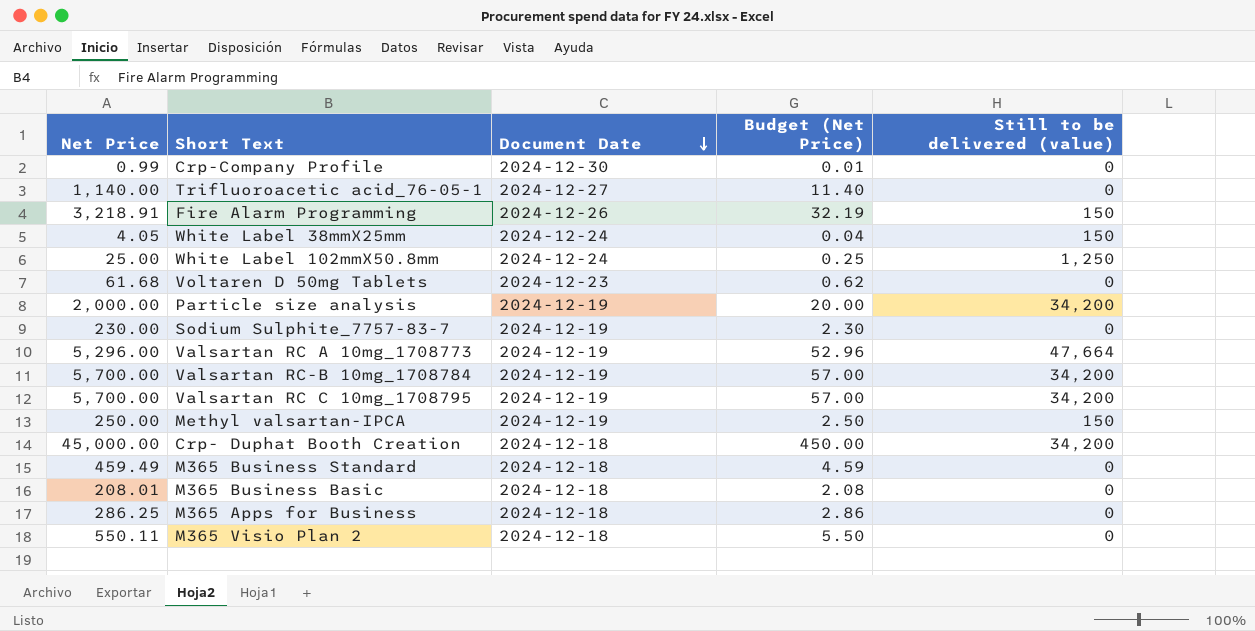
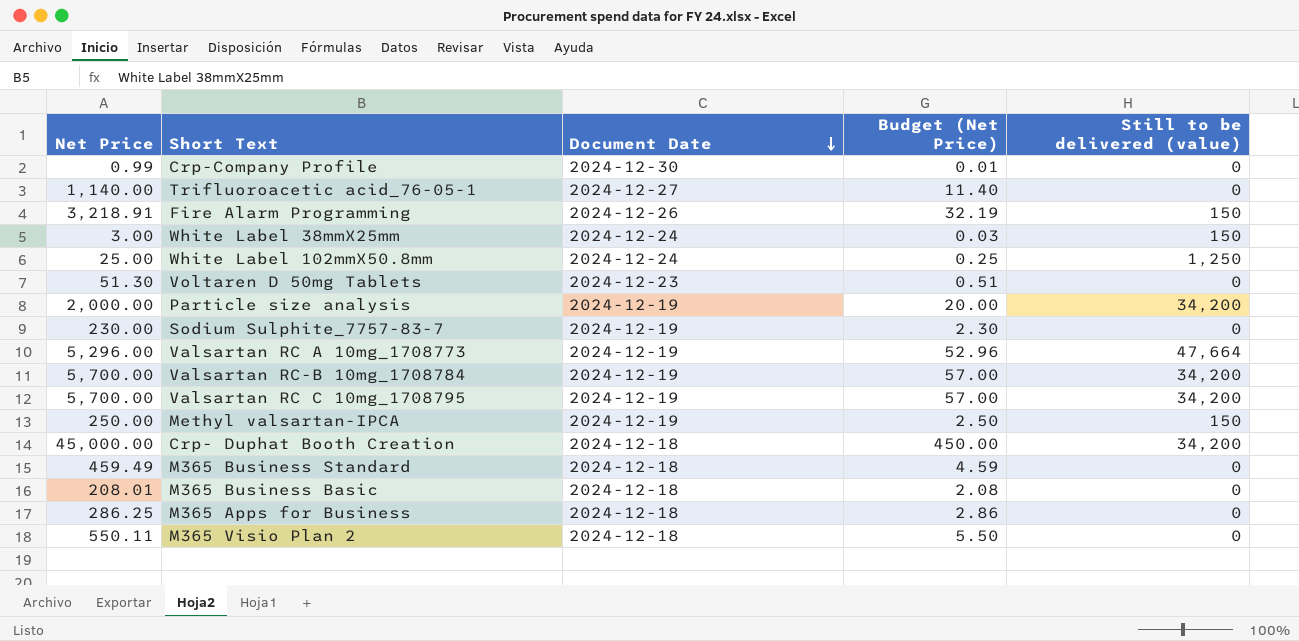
White Label 38mmX25mm | Net Price: 4.05 -> 3.00
White Label 38mmX25mm | Budget (Net Price): 0.04 -> 0.03
Voltaren D 50mg Tablets | Net Price: 61.68 -> 51.30
Voltaren D 50mg Tablets | Budget (Net Price): 0.62 -> 0.51

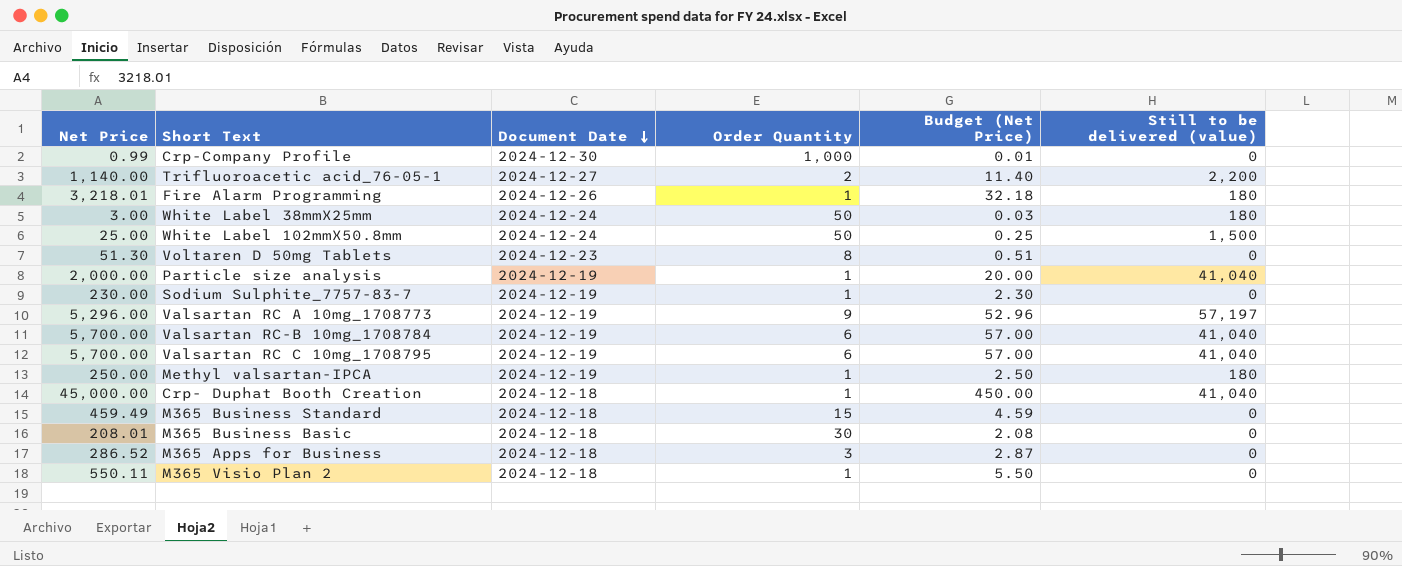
column Order Quantity | position: none -> 4
Trifluoroacetic acid_76-05-1 | Still to be delivered (value): 0 -> 2,200
Fire Alarm Programming | Net Price: 3,218.91 -> 3,218.01
Fire Alarm Programming | Budget (Net Price): 32.19 -> 32.18
Fire Alarm Programming | Still to be delivered (value): 150 -> 180
White Label 38mmX25mm | Still to be delivered (value): 150 -> 180
White Label 102mmX50.8mm | Still to be delivered (value): 1,250 -> 1,500
Particle size analysis | Still to be delivered (value): 34,200 -> 41,040
Valsartan RC A 10mg_1708773 | Still to be delivered (value): 47,664 -> 57,197
Valsartan RC-B 10mg_1708784 | Still to be delivered (value): 34,200 -> 41,040
Valsartan RC C 10mg_1708795 | Still to be delivered (value): 34,200 -> 41,040
Methyl valsartan-IPCA | Still to be delivered (value): 150 -> 180
Crp- Duphat Booth Creation | Still to be delivered (value): 34,200 -> 41,040
M365 Apps for Business | Net Price: 286.25 -> 286.52
M365 Apps for Business | Budget (Net Price): 2.86 -> 2.87

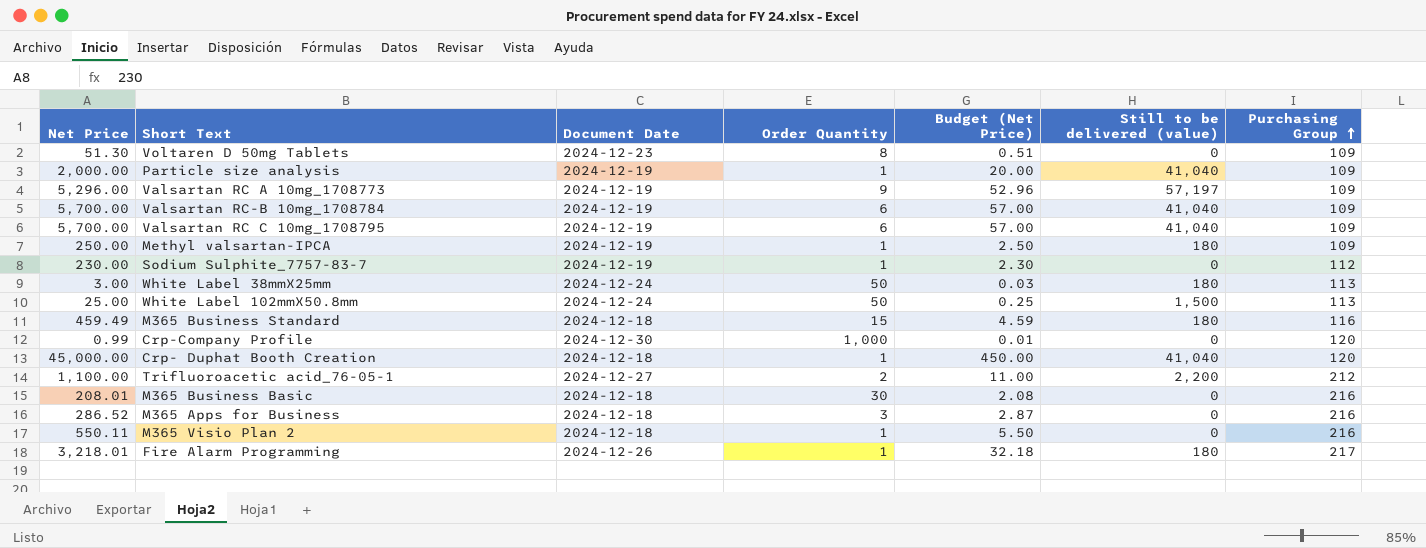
row order: Document Date descending -> Purchasing Group ascending
column Purchasing Group | position: none -> 7
M365 Business Standard | Still to be delivered (value): 0 -> 180
Trifluoroacetic acid_76-05-1 | Net Price: 1,140.00 -> 1,100.00
Trifluoroacetic acid_76-05-1 | Budget (Net Price): 11.40 -> 11.00

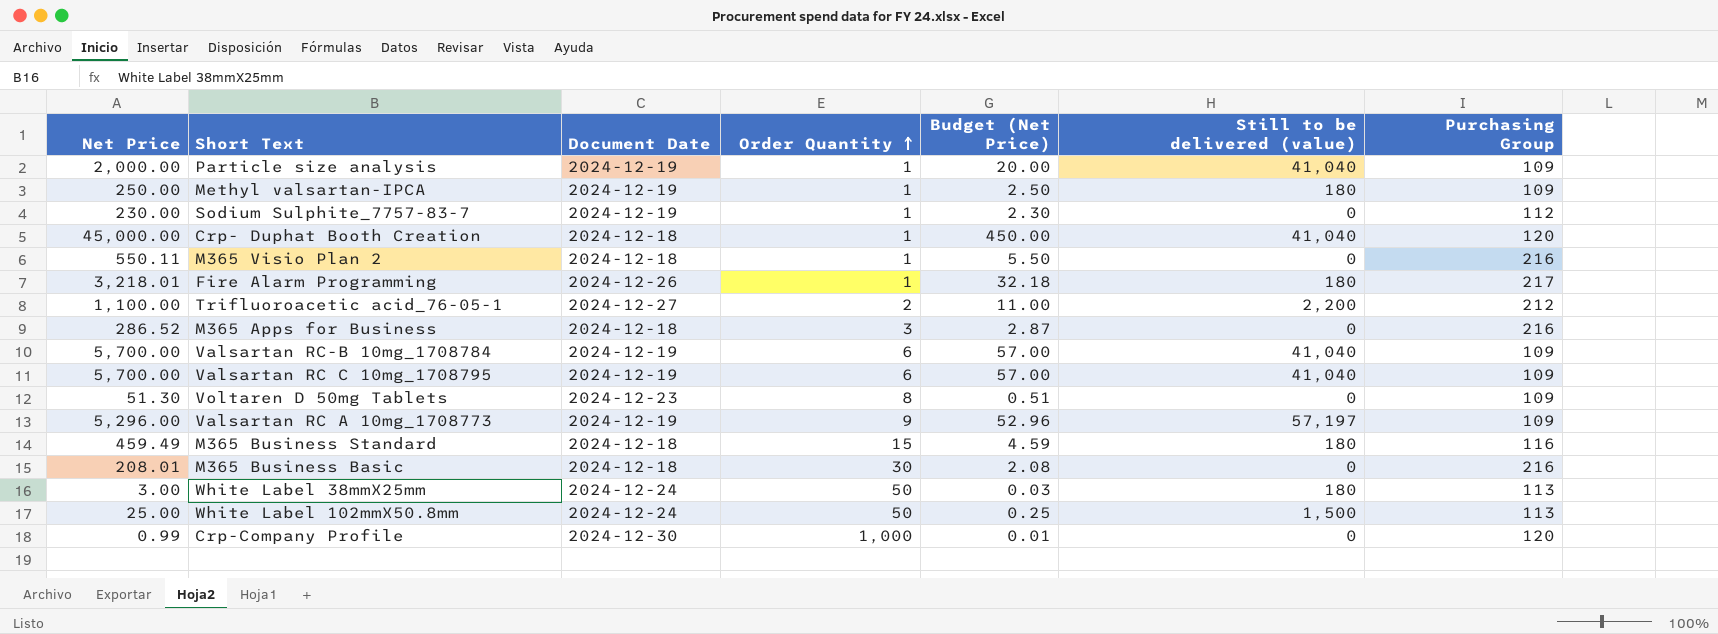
row order: Purchasing Group ascending -> Order Quantity ascending

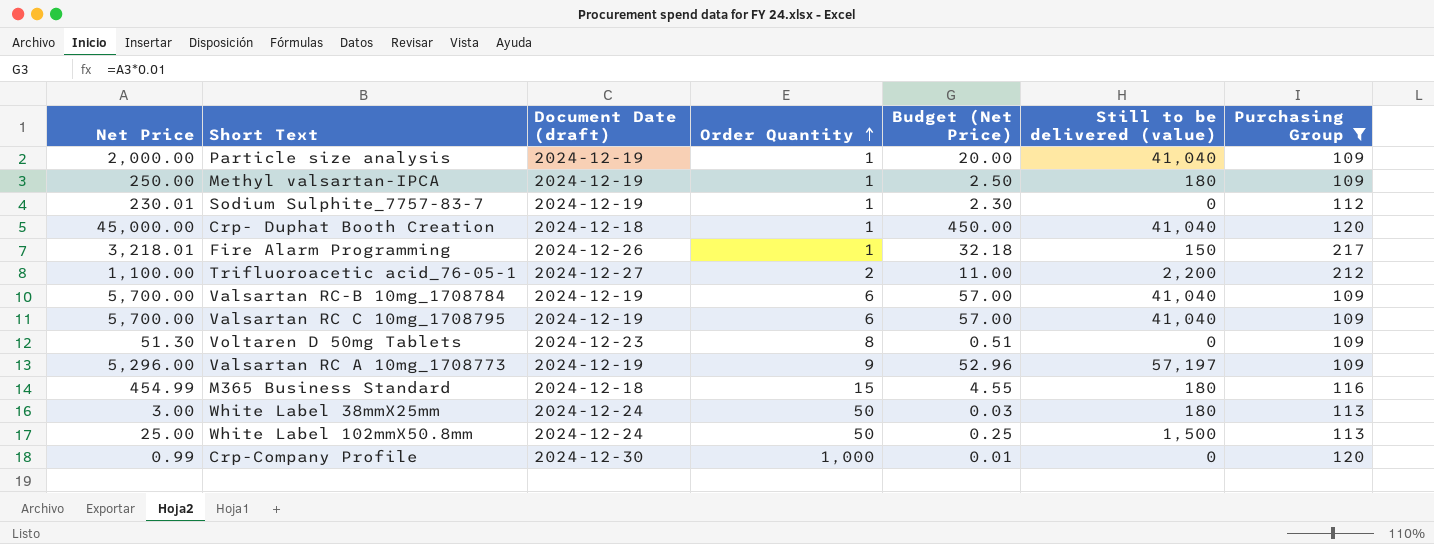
filter: none -> Purchasing Group != 216
column name: Document Date -> Document Date (draft)
Sodium Sulphite_7757-83-7 | Net Price: 230.00 -> 230.01
Fire Alarm Programming | Still to be delivered (value): 180 -> 150
M365 Business Standard | Net Price: 459.49 -> 454.99
M365 Business Standard | Budget (Net Price): 4.59 -> 4.55

